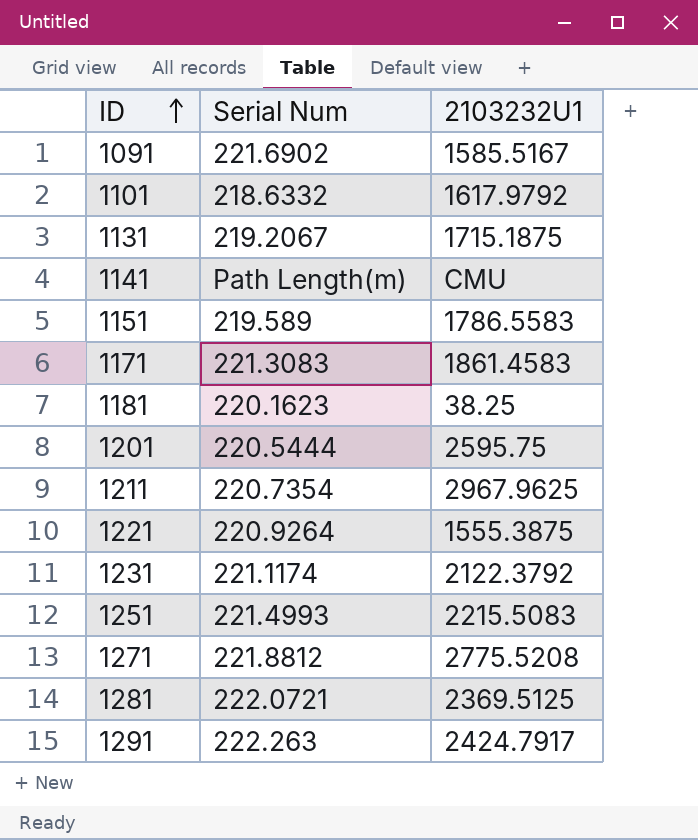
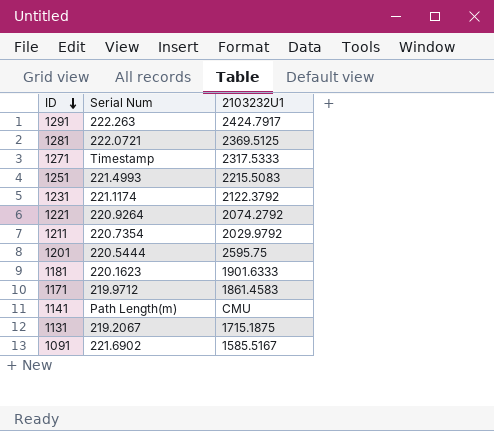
row order: ID ascending -> ID descending
row 1101: 218.6332 | 1617.9792 -> none
row 1151: 219.589 | 1786.5583 -> none
1271 | Serial Num: 221.8812 -> Timestamp
1271 | 2103232U1: 2775.5208 -> 2317.5333
1221 | 2103232U1: 1555.3875 -> 2074.2792
1211 | 2103232U1: 2967.9625 -> 2029.9792
1181 | 2103232U1: 38.25 -> 1901.6333
1171 | Serial Num: 221.3083 -> 219.9712

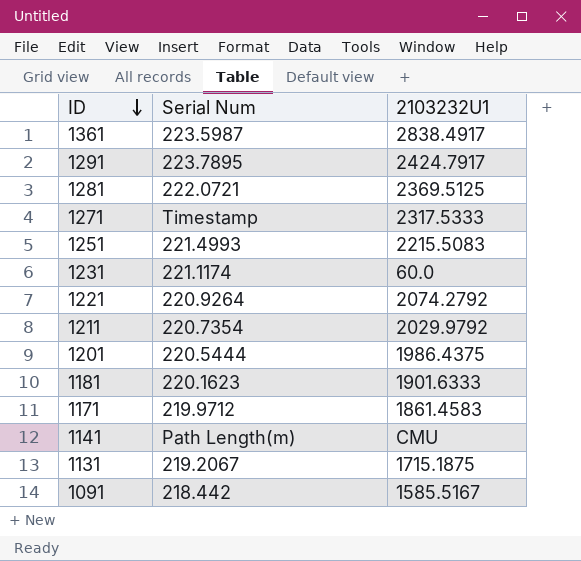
row 1361: none -> 223.5987 | 2838.4917
1291 | Serial Num: 222.263 -> 223.7895
1231 | 2103232U1: 2122.3792 -> 60.0
1201 | 2103232U1: 2595.75 -> 1986.4375
1091 | Serial Num: 221.6902 -> 218.442

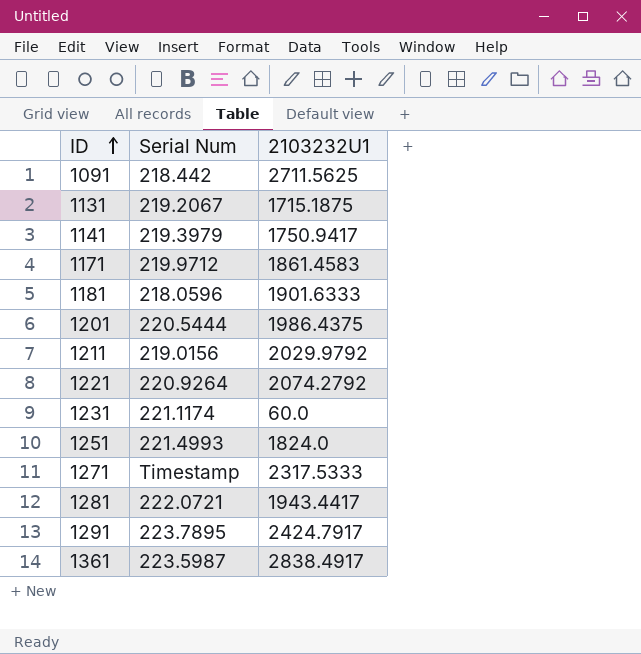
row order: ID descending -> ID ascending
1091 | 2103232U1: 1585.5167 -> 2711.5625
1141 | Serial Num: Path Length(m) -> 219.3979
1141 | 2103232U1: CMU -> 1750.9417
1181 | Serial Num: 220.1623 -> 218.0596
1211 | Serial Num: 220.7354 -> 219.0156
1251 | 2103232U1: 2215.5083 -> 1824.0
1281 | 2103232U1: 2369.5125 -> 1943.4417

